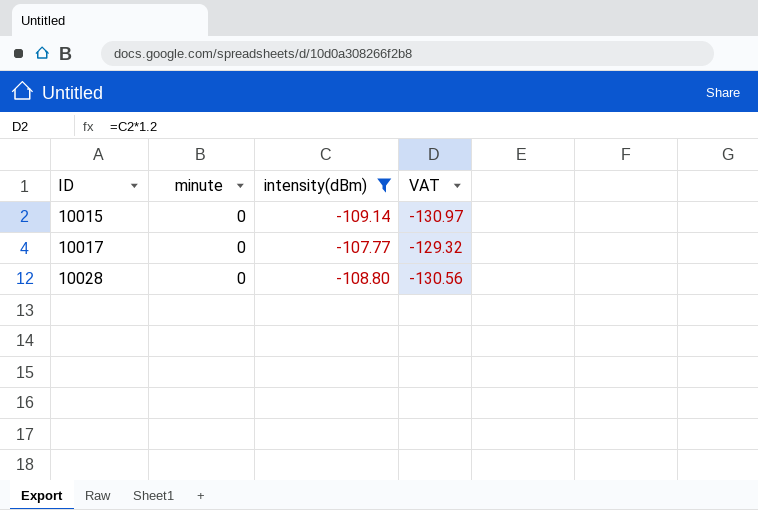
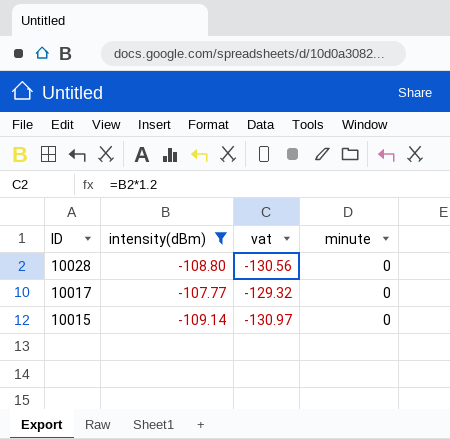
row order: ID ascending -> ID descending
column name: VAT -> vat
column minute | position: 2 -> 4

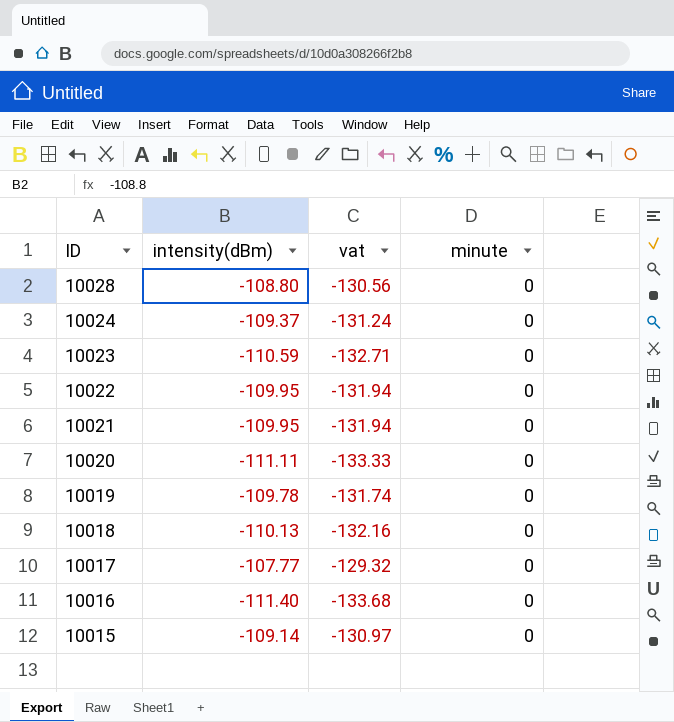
filter: intensity(dBm) >= -109.14 -> none

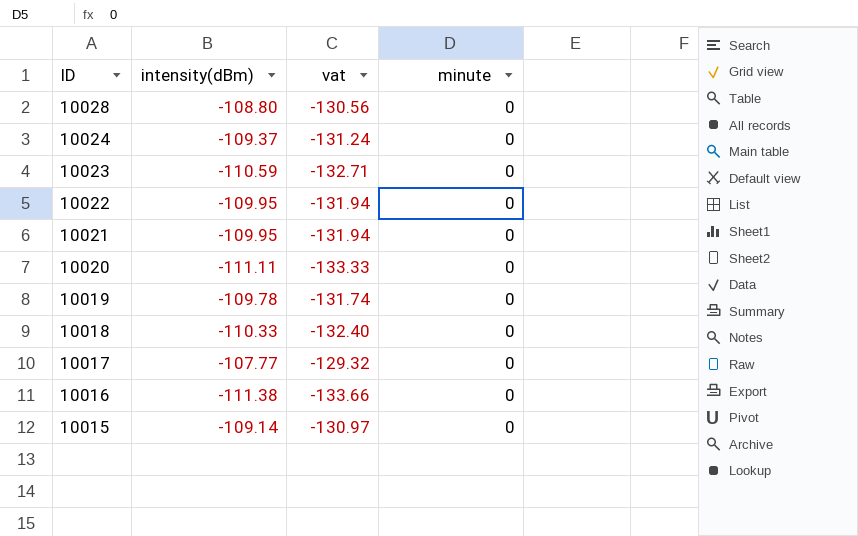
10018 | intensity(dBm): -110.13 -> -110.33
10018 | vat: -132.16 -> -132.40
10016 | intensity(dBm): -111.40 -> -111.38
10016 | vat: -133.68 -> -133.66

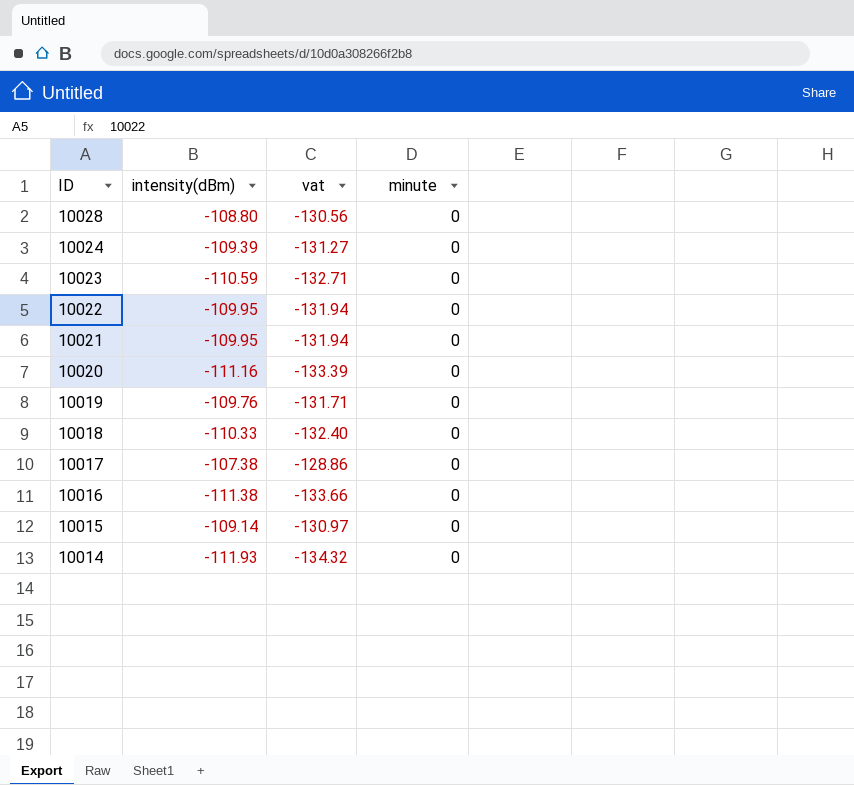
10024 | intensity(dBm): -109.37 -> -109.39
10024 | vat: -131.24 -> -131.27
10020 | intensity(dBm): -111.11 -> -111.16
10020 | vat: -133.33 -> -133.39
10019 | intensity(dBm): -109.78 -> -109.76
10019 | vat: -131.74 -> -131.71
10017 | intensity(dBm): -107.77 -> -107.38
10017 | vat: -129.32 -> -128.86
row 10014: none -> -111.93 | -134.32 | 0

